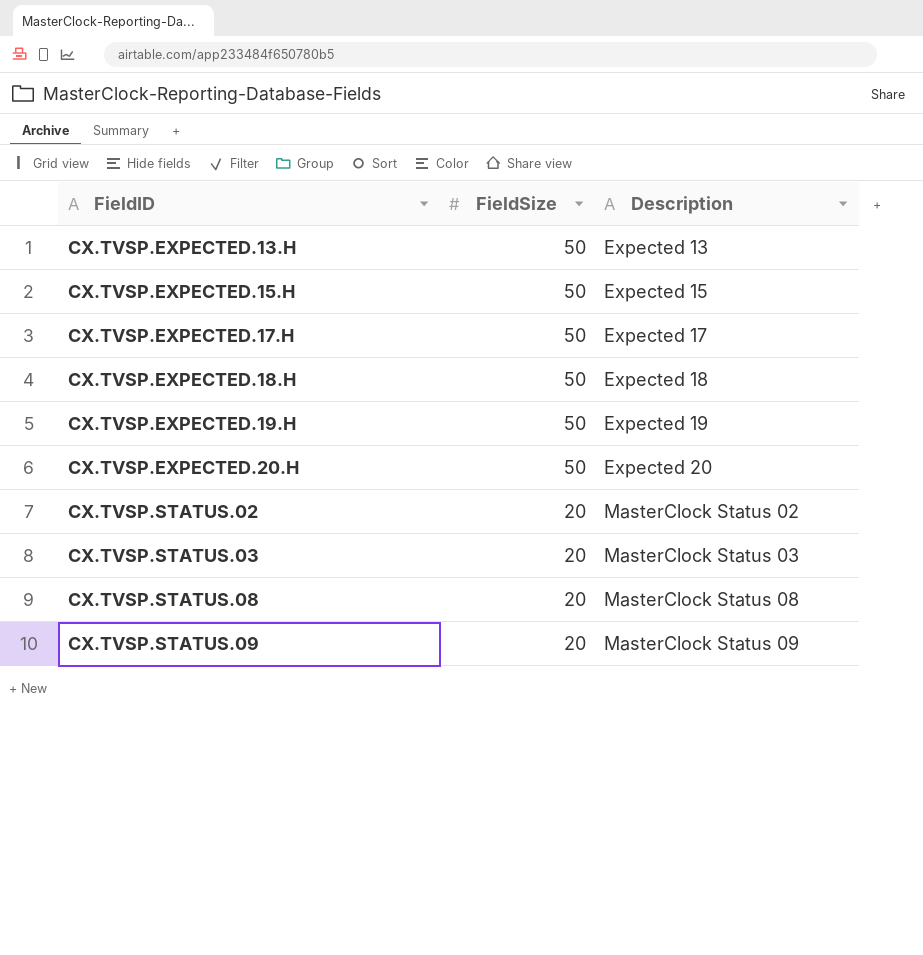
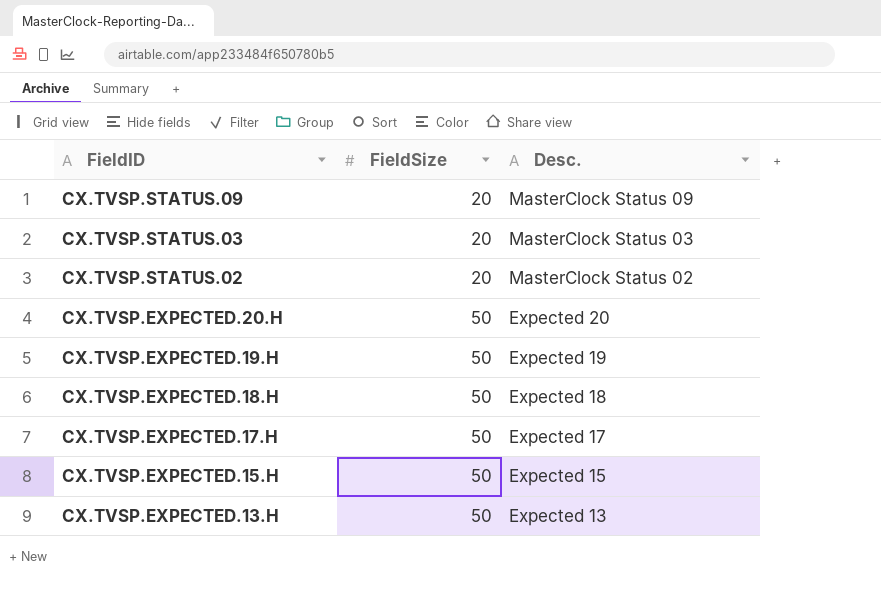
row order: FieldID ascending -> FieldID descending
column name: Description -> Desc.
row CX.TVSP.STATUS.08: 20 | MasterClock Status 08 -> none

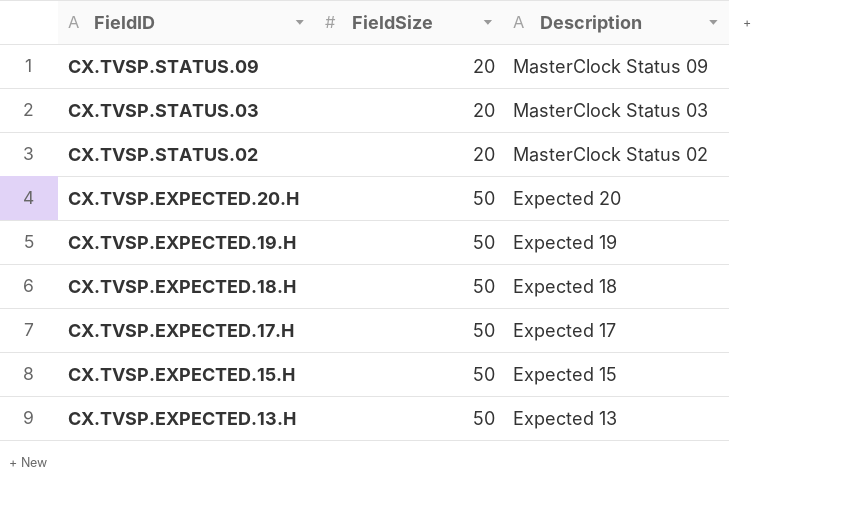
column name: Desc. -> Description

